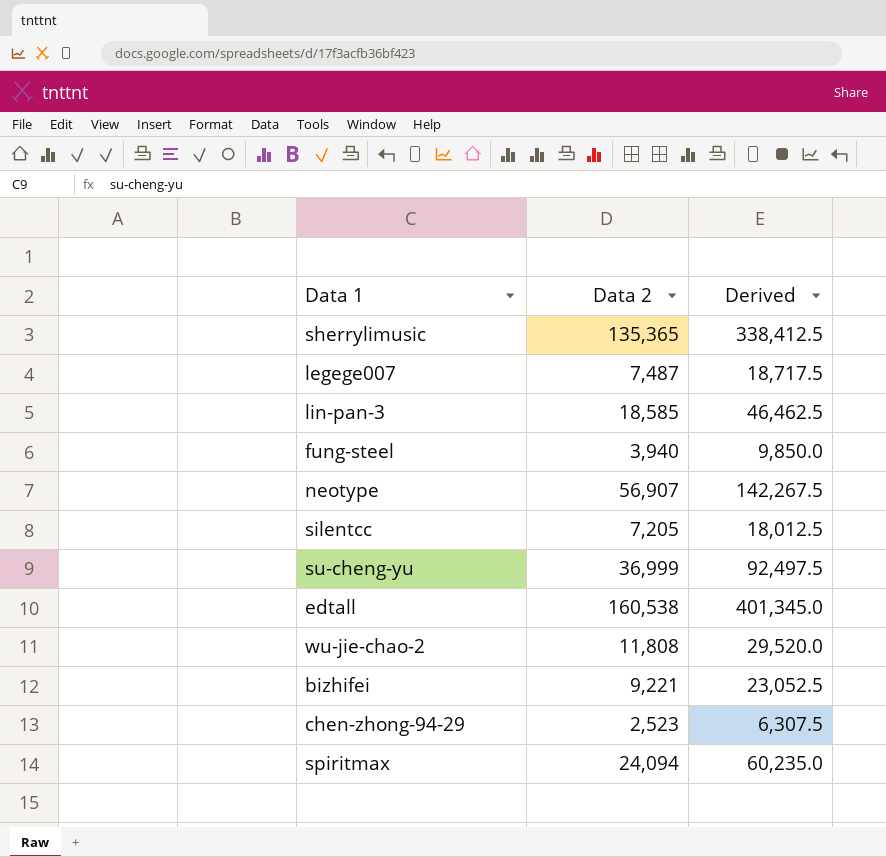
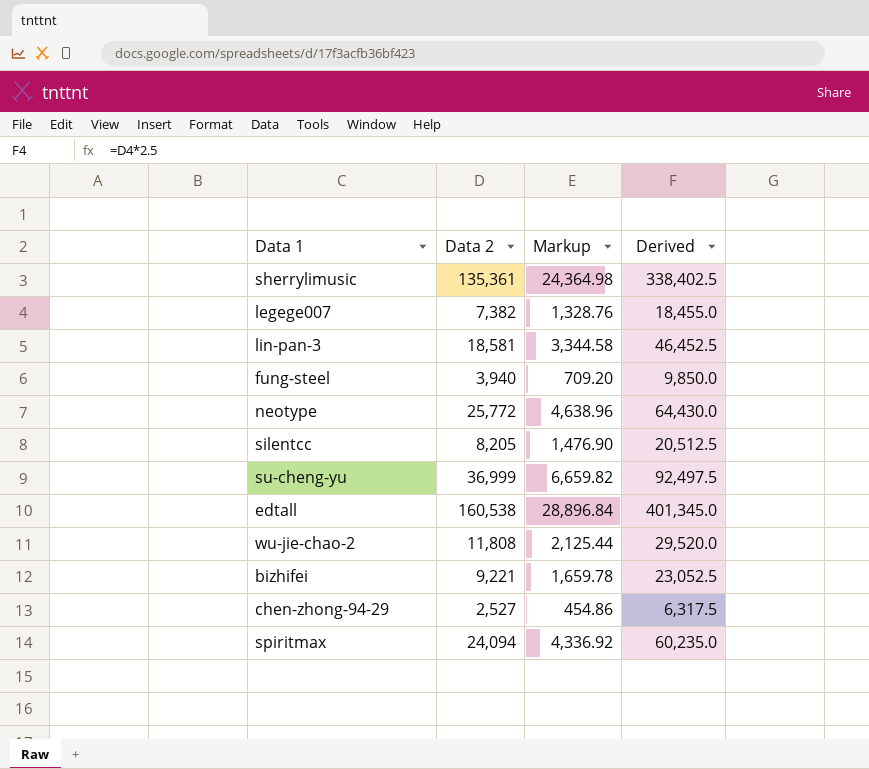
column Markup | formula: none -> [Data 2] * 0.18
sherrylimusic | Data 2: 135,365 -> 135,361
sherrylimusic | Derived: 338,412.5 -> 338,402.5
legege007 | Data 2: 7,487 -> 7,382
legege007 | Derived: 18,717.5 -> 18,455.0
lin-pan-3 | Data 2: 18,585 -> 18,581
lin-pan-3 | Derived: 46,462.5 -> 46,452.5
neotype | Data 2: 56,907 -> 25,772
neotype | Derived: 142,267.5 -> 64,430.0
silentcc | Data 2: 7,205 -> 8,205
silentcc | Derived: 18,012.5 -> 20,512.5
chen-zhong-94-29 | Data 2: 2,523 -> 2,527
chen-zhong-94-29 | Derived: 6,307.5 -> 6,317.5

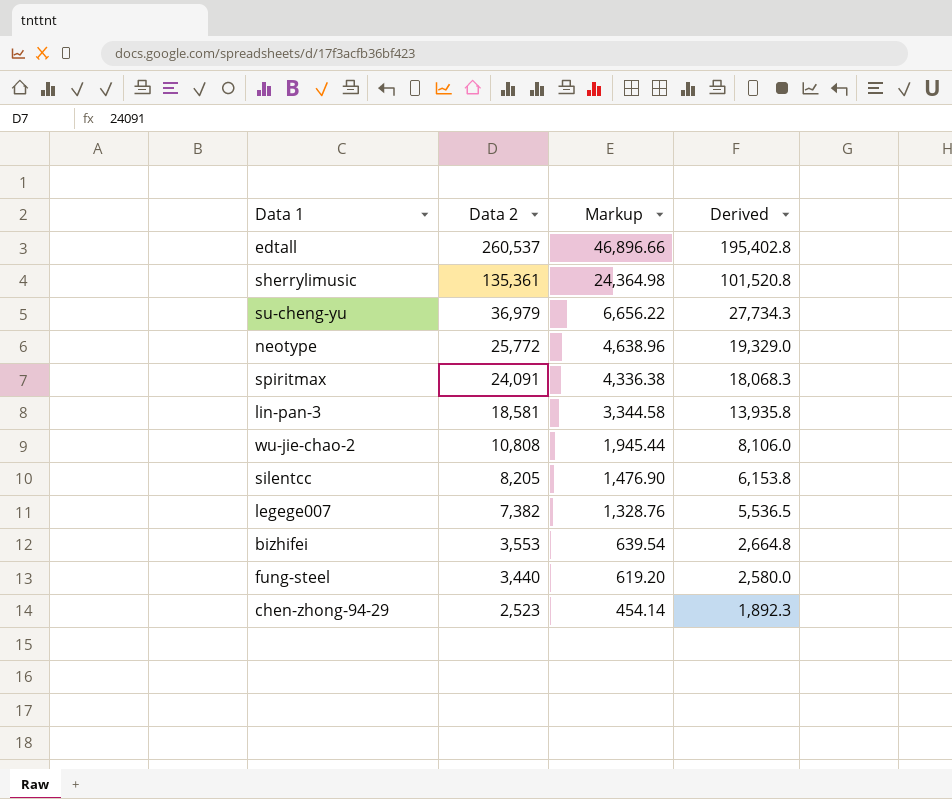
row order: none -> Data 2 descending
column Derived | formula: [Data 2] * 2.5 -> [Data 2] * 0.75
edtall | Data 2: 160,538 -> 260,537
edtall | Markup: 28,896.84 -> 46,896.66
su-cheng-yu | Data 2: 36,999 -> 36,979
su-cheng-yu | Markup: 6,659.82 -> 6,656.22
spiritmax | Data 2: 24,094 -> 24,091
spiritmax | Markup: 4,336.92 -> 4,336.38
wu-jie-chao-2 | Data 2: 11,808 -> 10,808
wu-jie-chao-2 | Markup: 2,125.44 -> 1,945.44
bizhifei | Data 2: 9,221 -> 3,553
bizhifei | Markup: 1,659.78 -> 639.54
fung-steel | Data 2: 3,940 -> 3,440
fung-steel | Markup: 709.20 -> 619.20
chen-zhong-94-29 | Data 2: 2,527 -> 2,523
chen-zhong-94-29 | Markup: 454.86 -> 454.14

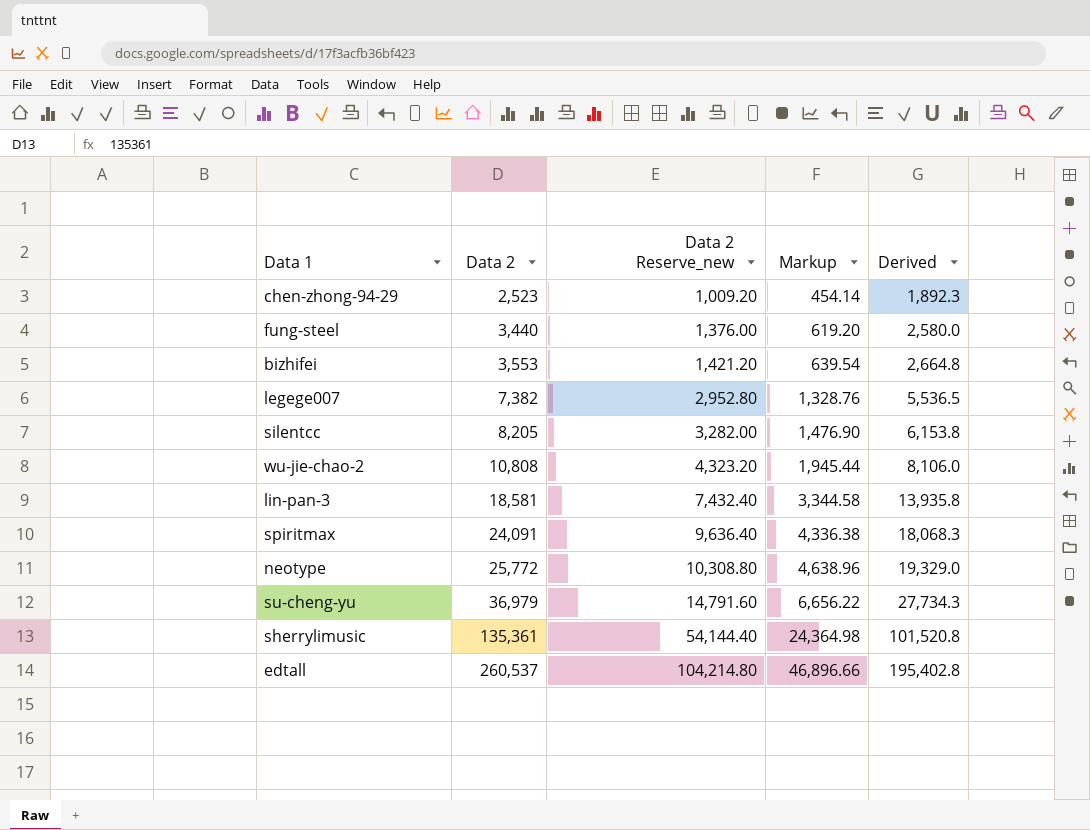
row order: Data 2 descending -> Data 2 ascending
column Data 2 Reserve_new | formula: none -> [Data 2] * 0.4

